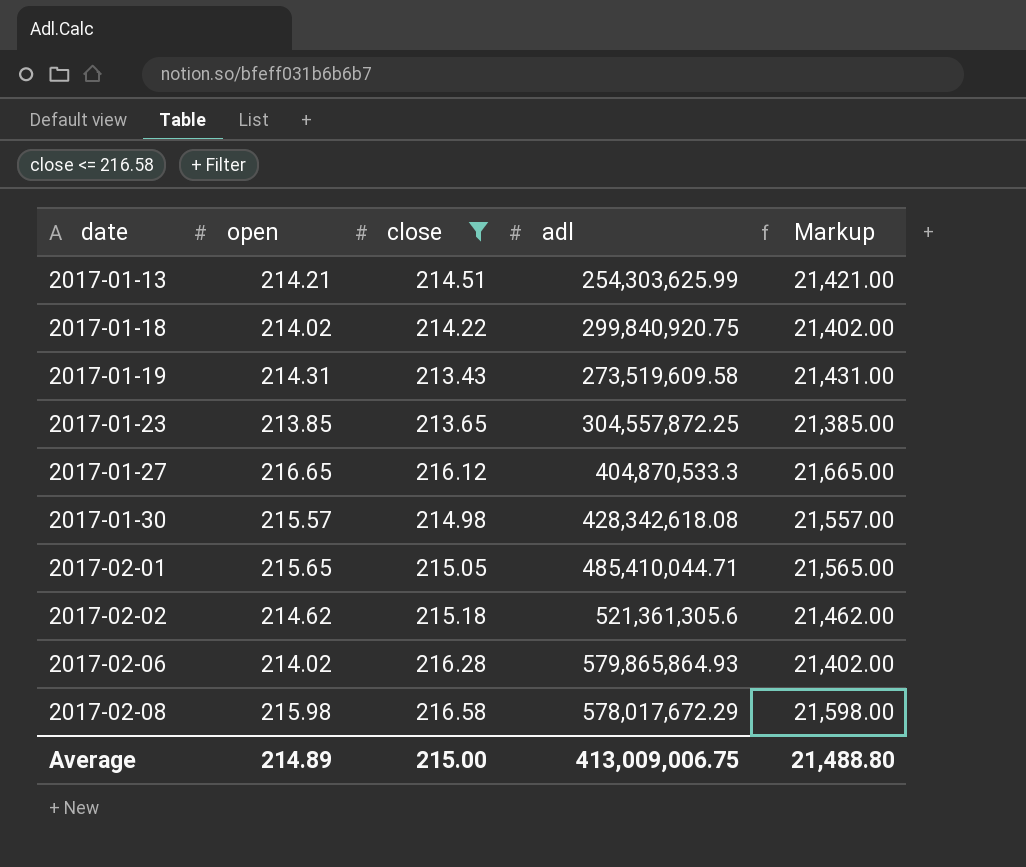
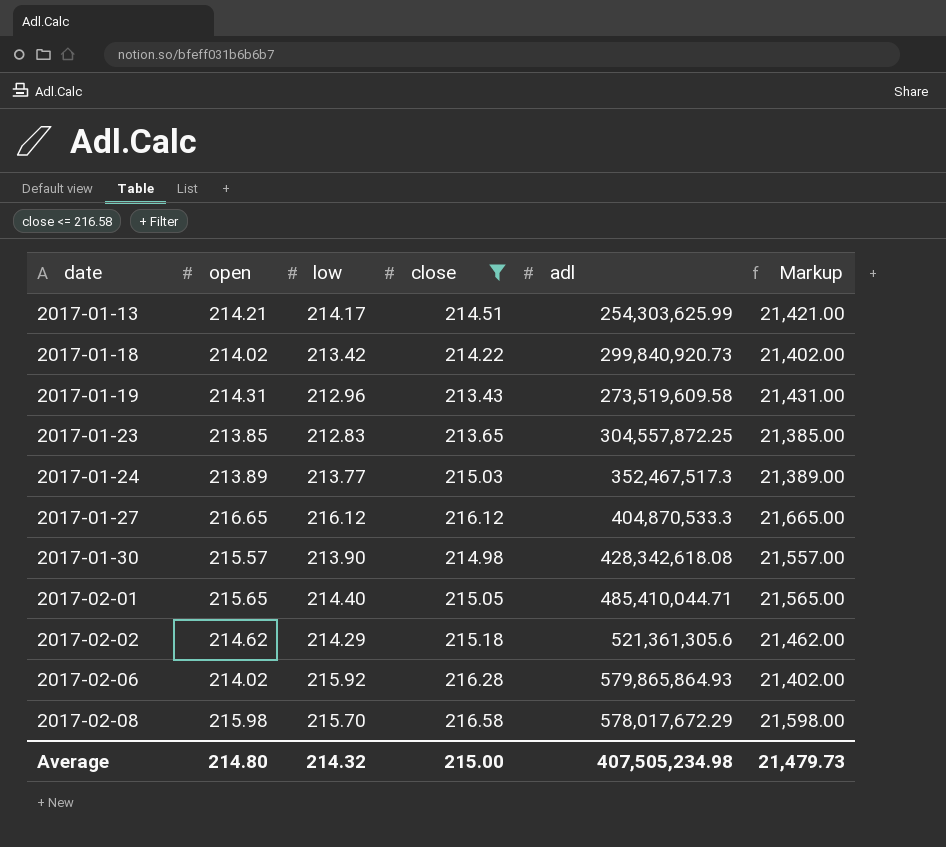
column low | position: none -> 3
2017-01-18 | adl: 299,840,920.75 -> 299,840,920.73
row 2017-01-24: none -> 213.89 | 213.77 | 215.03 | 352,467,517.3 | 21,389.00
Average | open: 214.89 -> 214.80
Average | adl: 413,009,006.75 -> 407,505,234.98
Average | Markup: 21,488.80 -> 21,479.73

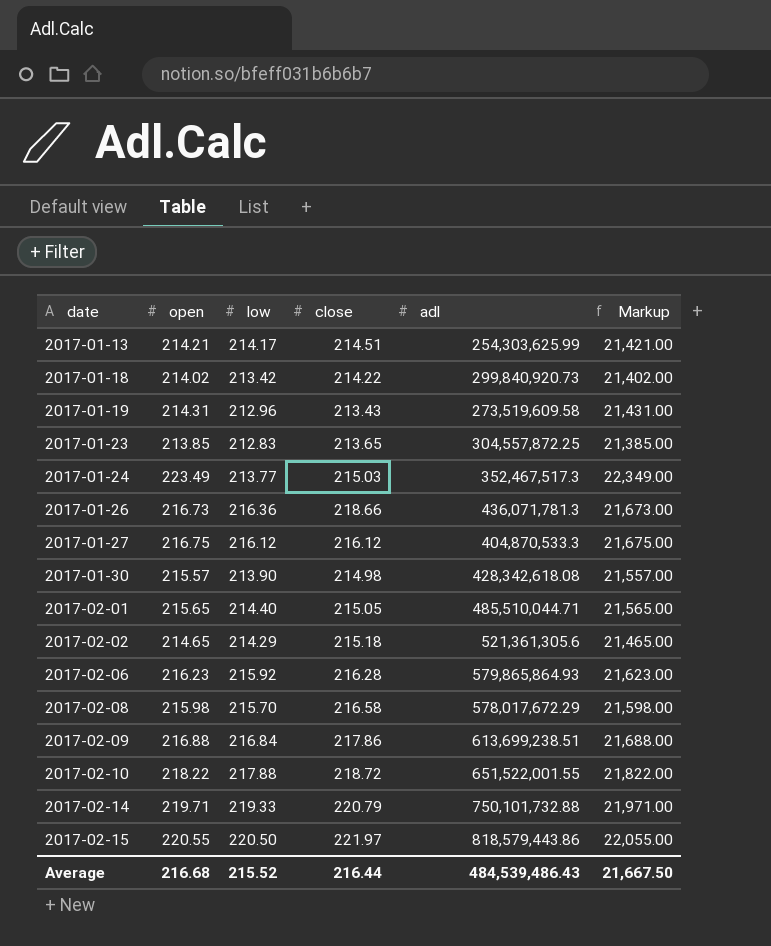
filter: close <= 216.58 -> none
2017-01-24 | open: 213.89 -> 223.49
2017-01-24 | Markup: 21,389.00 -> 22,349.00
2017-01-27 | open: 216.65 -> 216.75
2017-01-27 | Markup: 21,665.00 -> 21,675.00
2017-02-01 | adl: 485,410,044.71 -> 485,510,044.71
2017-02-02 | open: 214.62 -> 214.65
2017-02-02 | Markup: 21,462.00 -> 21,465.00
2017-02-06 | open: 214.02 -> 216.23
2017-02-06 | Markup: 21,402.00 -> 21,623.00
Average | open: 214.80 -> 216.68
Average | low: 214.32 -> 215.52
Average | close: 215.00 -> 216.44
Average | adl: 407,505,234.98 -> 484,539,486.43
Average | Markup: 21,479.73 -> 21,667.50

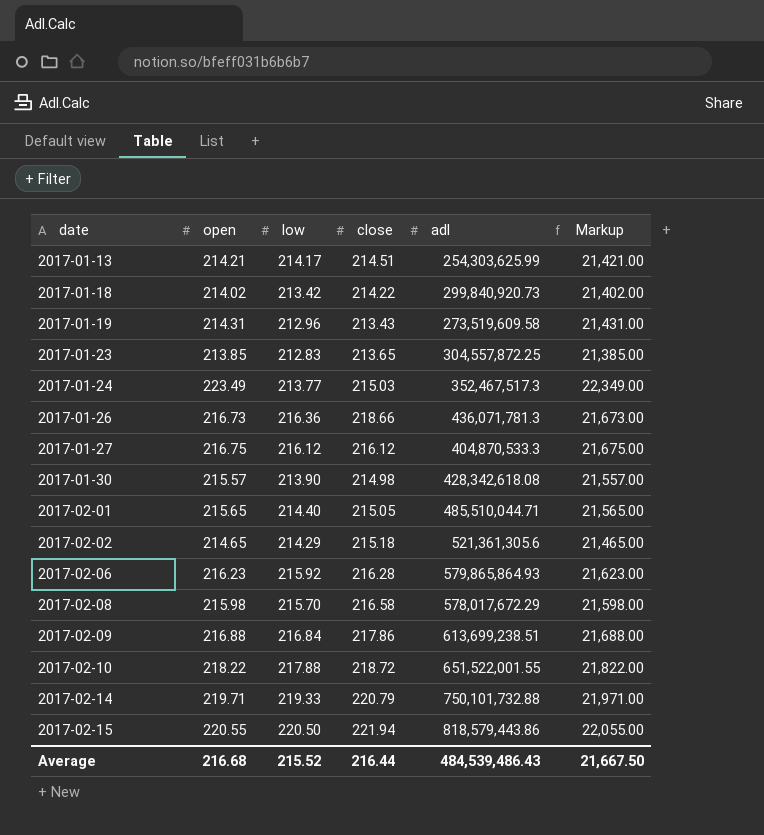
2017-02-15 | close: 221.97 -> 221.94

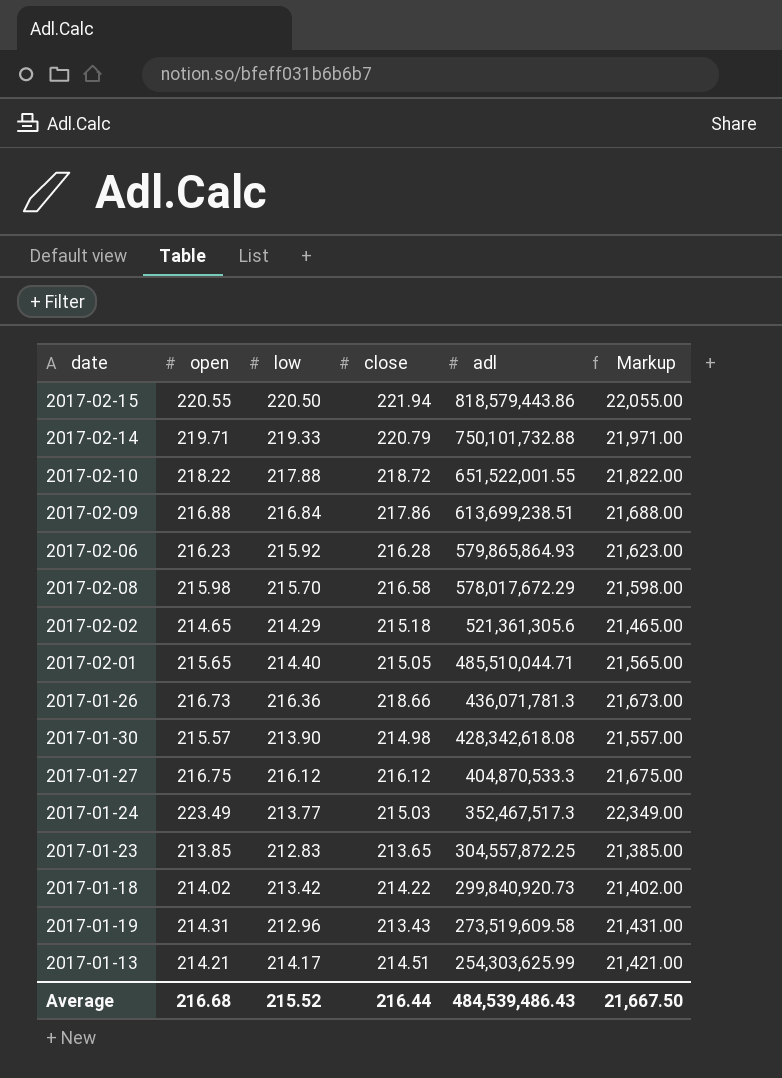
row order: date ascending -> adl descending

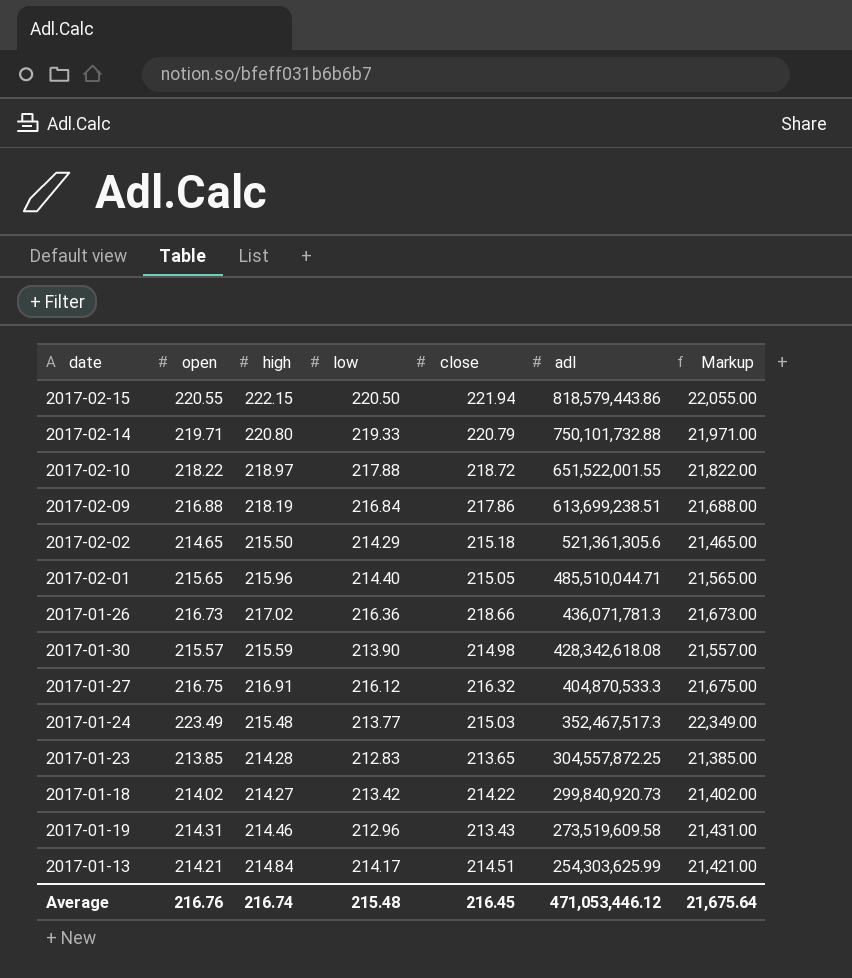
column high | position: none -> 3
row 2017-02-06: 216.23 | 215.92 | 216.28 | 579,865,864.93 | 21,623.00 -> none
row 2017-02-08: 215.98 | 215.70 | 216.58 | 578,017,672.29 | 21,598.00 -> none
2017-01-27 | close: 216.12 -> 216.32
Average | open: 216.68 -> 216.76
Average | low: 215.52 -> 215.48
Average | close: 216.44 -> 216.45
Average | adl: 484,539,486.43 -> 471,053,446.12
Average | Markup: 21,667.50 -> 21,675.64

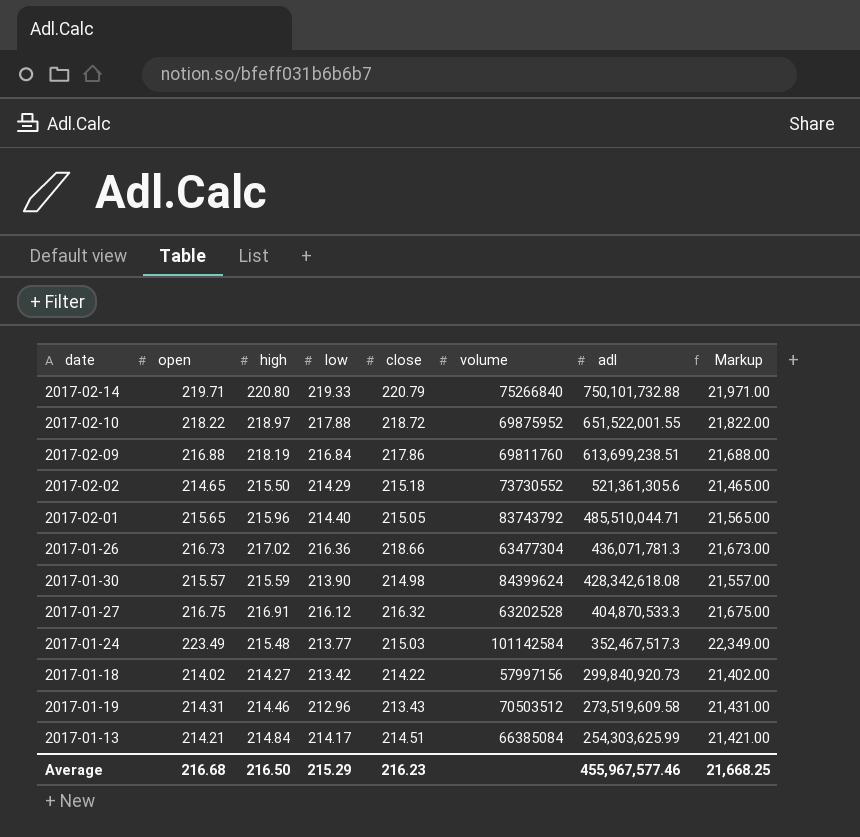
column volume | position: none -> 6
row 2017-02-15: 220.55 | 222.15 | 220.50 | 221.94 | 818,579,443.86 | 22,055.00 -> none
row 2017-01-23: 213.85 | 214.28 | 212.83 | 213.65 | 304,557,872.25 | 21,385.00 -> none
Average | open: 216.76 -> 216.68
Average | high: 216.74 -> 216.50
Average | low: 215.48 -> 215.29
Average | close: 216.45 -> 216.23
Average | adl: 471,053,446.12 -> 455,967,577.46
Average | Markup: 21,675.64 -> 21,668.25

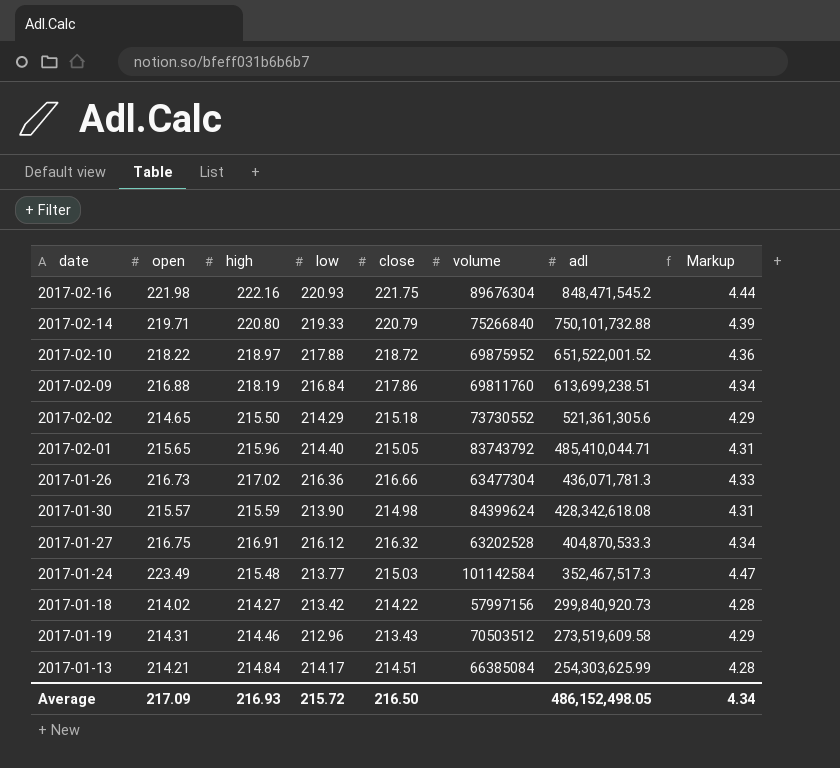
column Markup | formula: [open] * 100 -> [open] * 0.02
row 2017-02-16: none -> 221.98 | 222.16 | 220.93 | 221.75 | 89676304 | 848,471,545.2 | 4.44
2017-02-10 | adl: 651,522,001.55 -> 651,522,001.52
2017-02-01 | adl: 485,510,044.71 -> 485,410,044.71
2017-01-26 | close: 218.66 -> 216.66
Average | open: 216.68 -> 217.09
Average | high: 216.50 -> 216.93
Average | low: 215.29 -> 215.72
Average | close: 216.23 -> 216.50
Average | adl: 455,967,577.46 -> 486,152,498.05
Average | Markup: 21,668.25 -> 4.34

